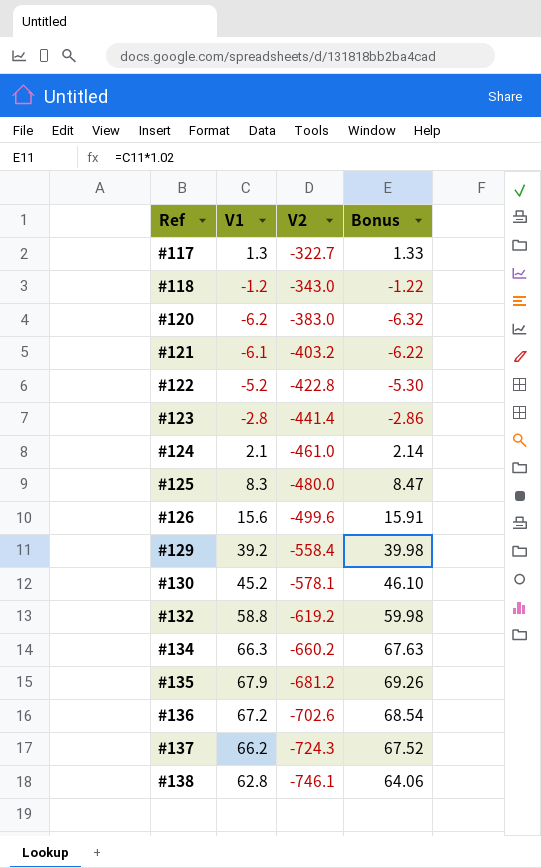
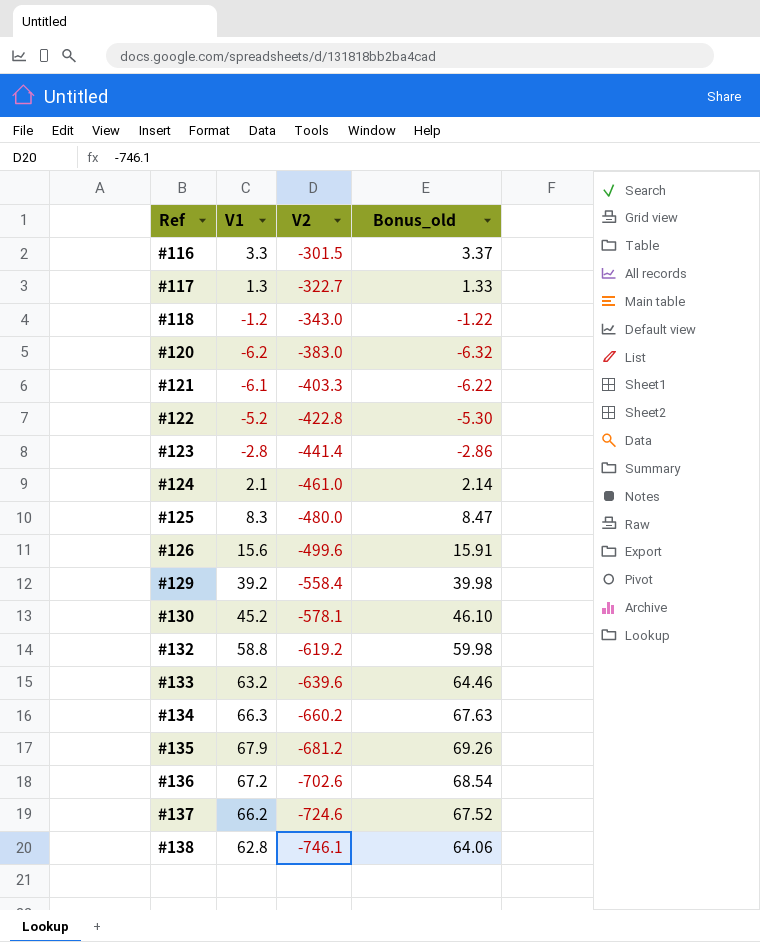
column name: Bonus -> Bonus_old
row #116: none -> 3.3 | -301.5 | 3.37
#121 | V2: -403.2 -> -403.3
row #133: none -> 63.2 | -639.6 | 64.46
#137 | V2: -724.3 -> -724.6

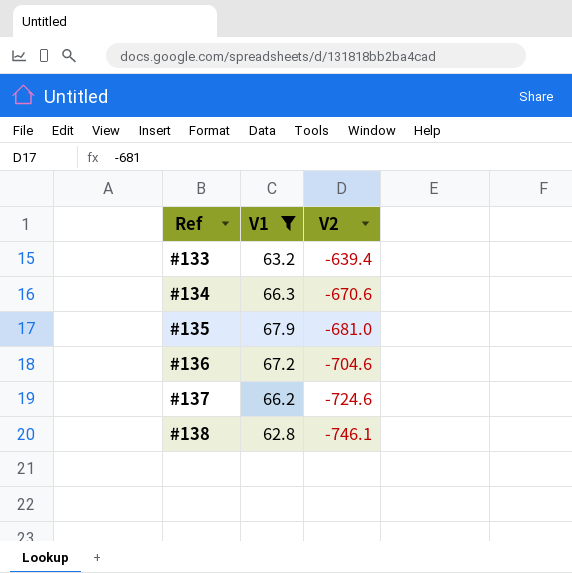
filter: none -> V1 >= 62.8
column Bonus_old | formula: [V1] * 1.02 -> none
#133 | V2: -639.6 -> -639.4
#134 | V2: -660.2 -> -670.6
#135 | V2: -681.2 -> -681.0
#136 | V2: -702.6 -> -704.6

